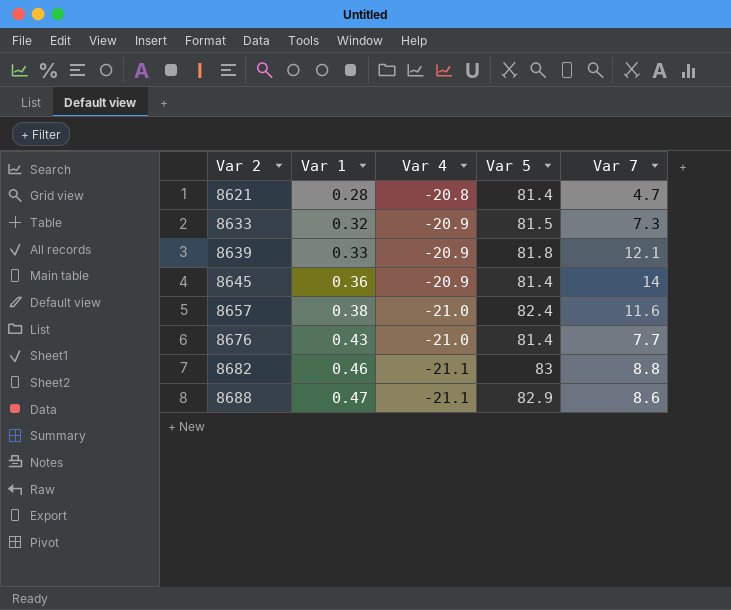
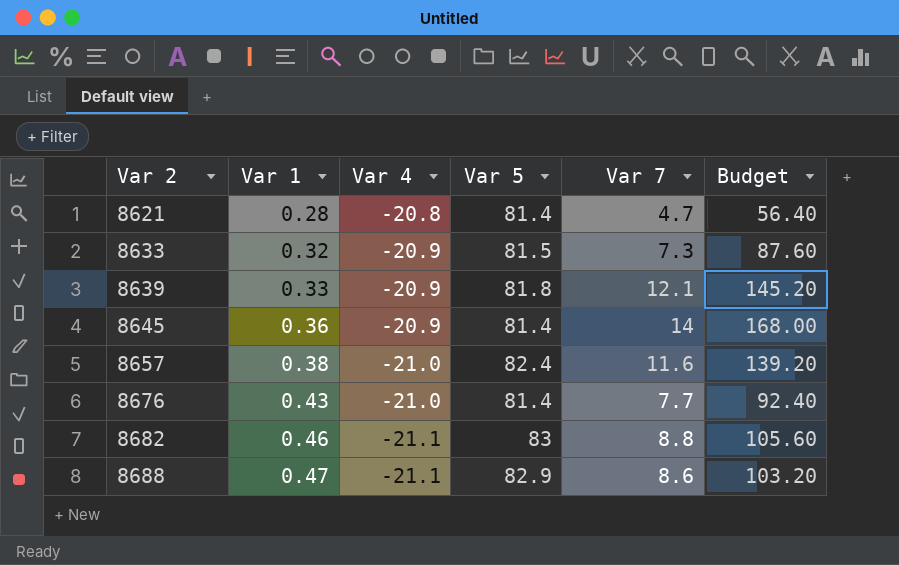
column Budget | formula: none -> [Var 7] * 12

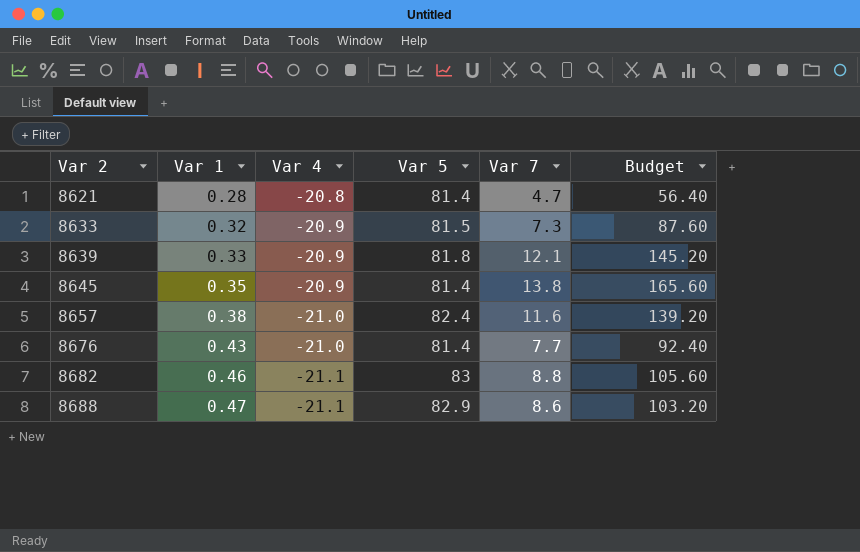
8645 | Var 1: 0.36 -> 0.35
8645 | Var 7: 14 -> 13.8
8645 | Budget: 168.00 -> 165.60

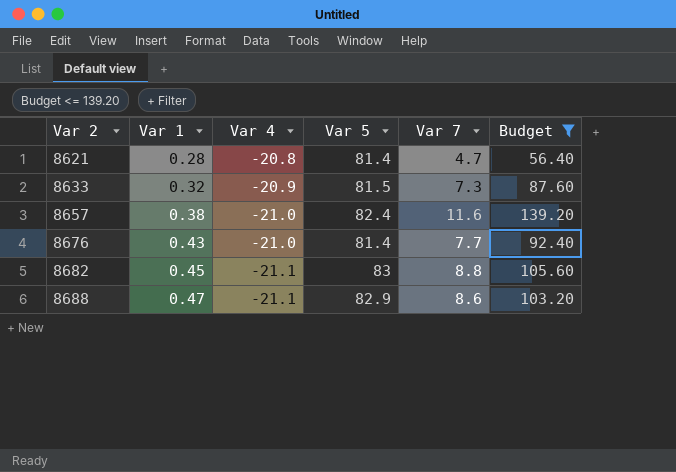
filter: none -> Budget <= 139.20
8682 | Var 1: 0.46 -> 0.45

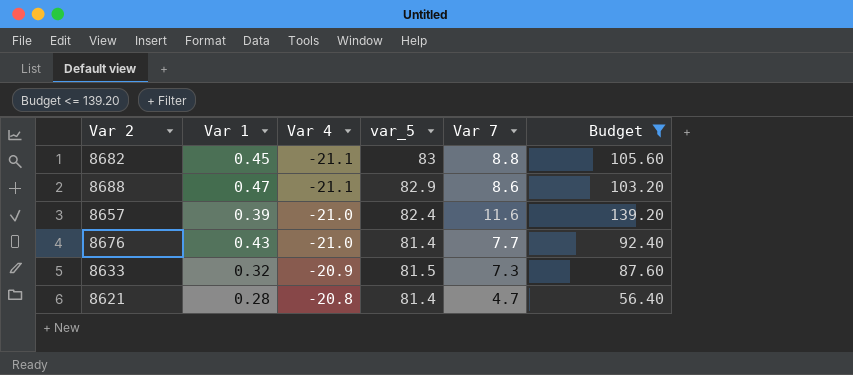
row order: Var 2 ascending -> Var 4 ascending
column name: Var 5 -> var_5
8657 | Var 1: 0.38 -> 0.39

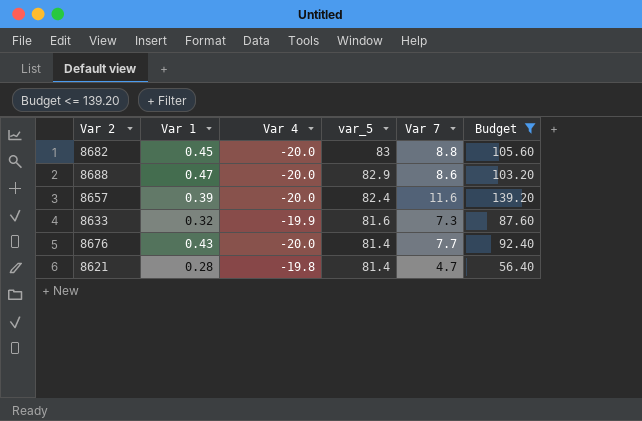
row order: Var 4 ascending -> var_5 descending
8682 | Var 4: -21.1 -> -20.0
8688 | Var 4: -21.1 -> -20.0
8657 | Var 4: -21.0 -> -20.0
8633 | Var 4: -20.9 -> -19.9
8633 | var_5: 81.5 -> 81.6
8676 | Var 4: -21.0 -> -20.0
8621 | Var 4: -20.8 -> -19.8

